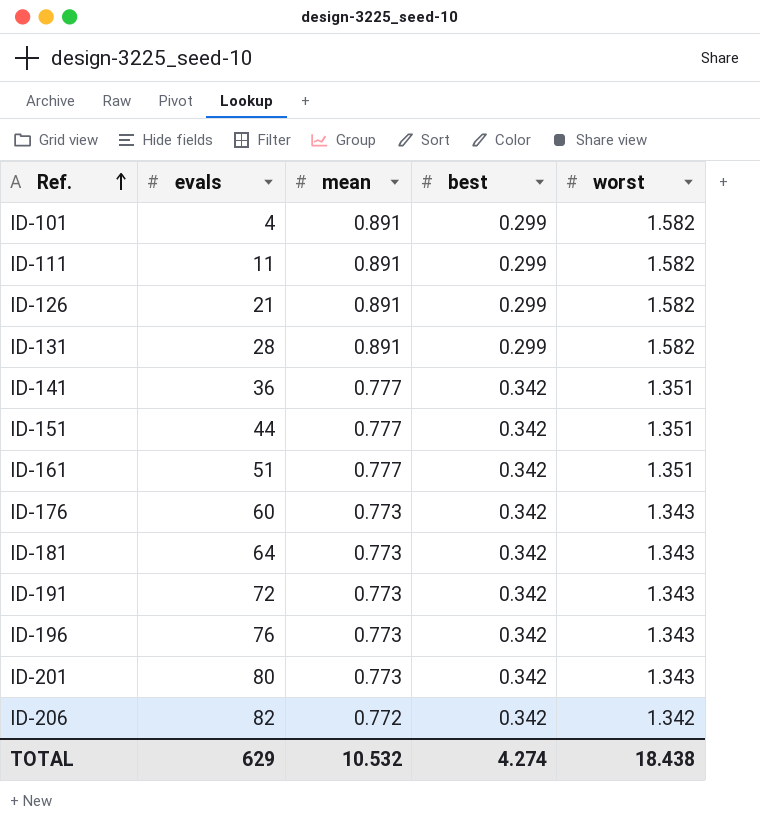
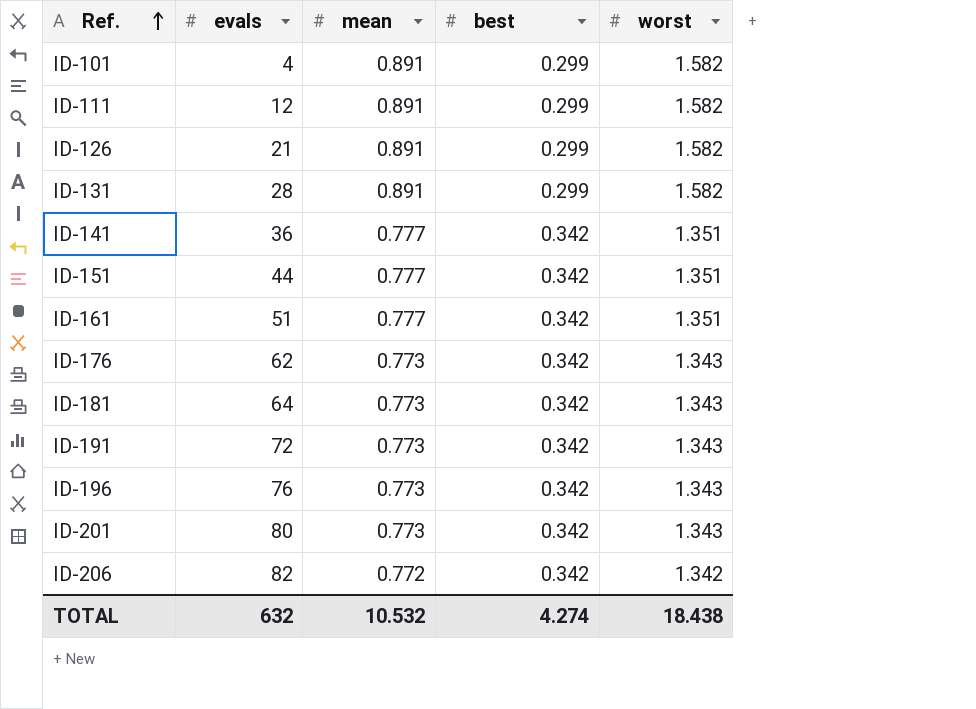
ID-111 | evals: 11 -> 12
ID-176 | evals: 60 -> 62
TOTAL | evals: 629 -> 632

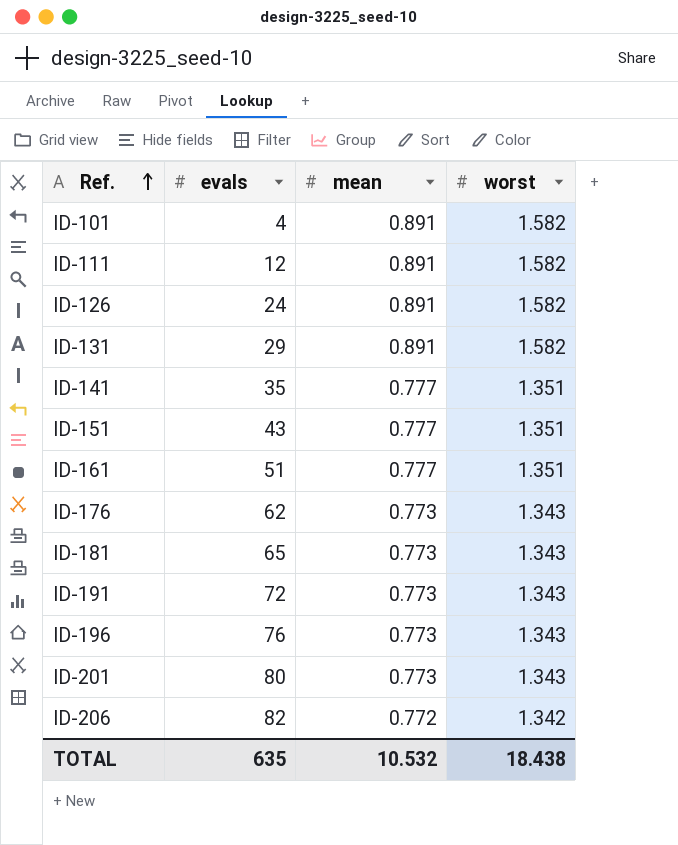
column best | position: 4 -> none
ID-126 | evals: 21 -> 24
ID-131 | evals: 28 -> 29
ID-141 | evals: 36 -> 35
ID-151 | evals: 44 -> 43
ID-181 | evals: 64 -> 65
TOTAL | evals: 632 -> 635

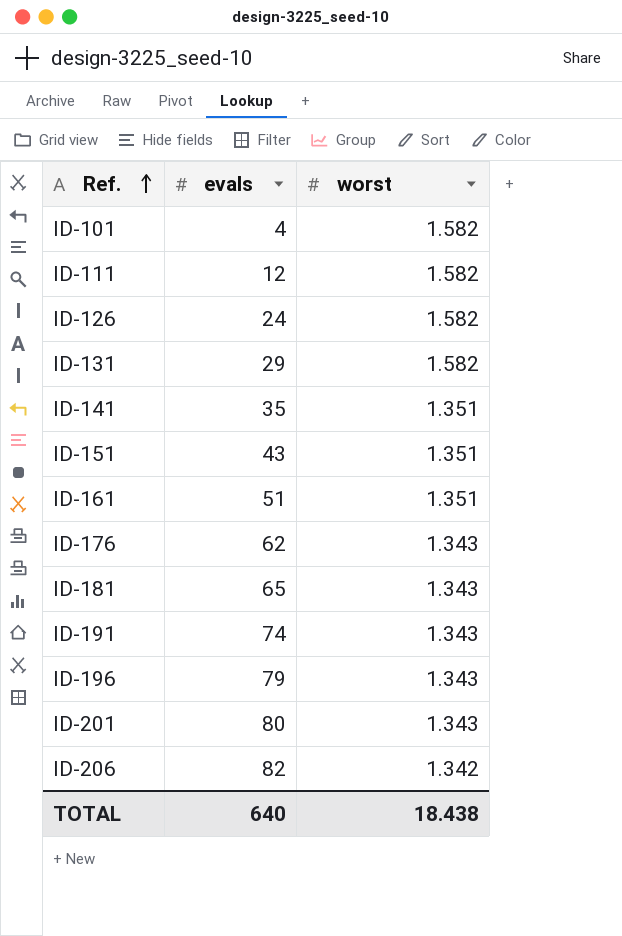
column mean | position: 3 -> none
ID-191 | evals: 72 -> 74
ID-196 | evals: 76 -> 79
TOTAL | evals: 635 -> 640

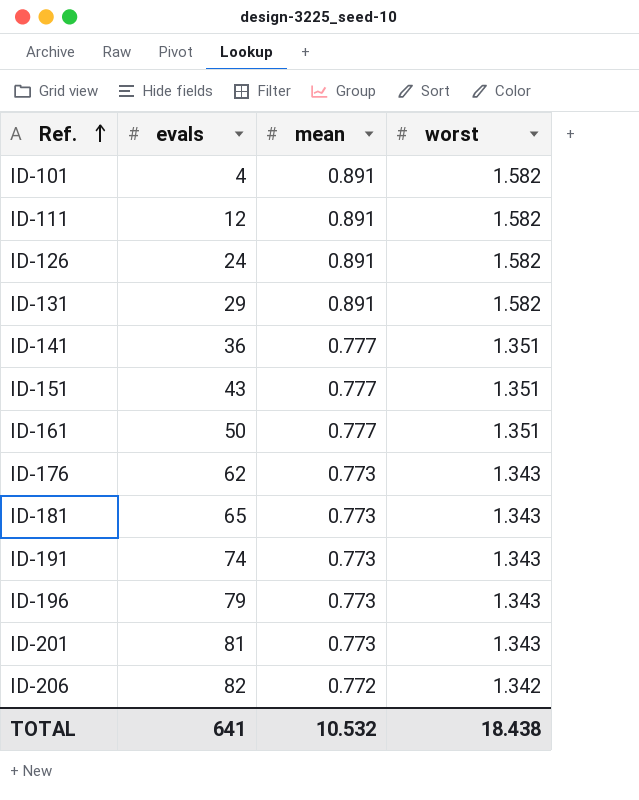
column mean | position: none -> 3
ID-141 | evals: 35 -> 36
ID-161 | evals: 51 -> 50
ID-201 | evals: 80 -> 81
TOTAL | evals: 640 -> 641

